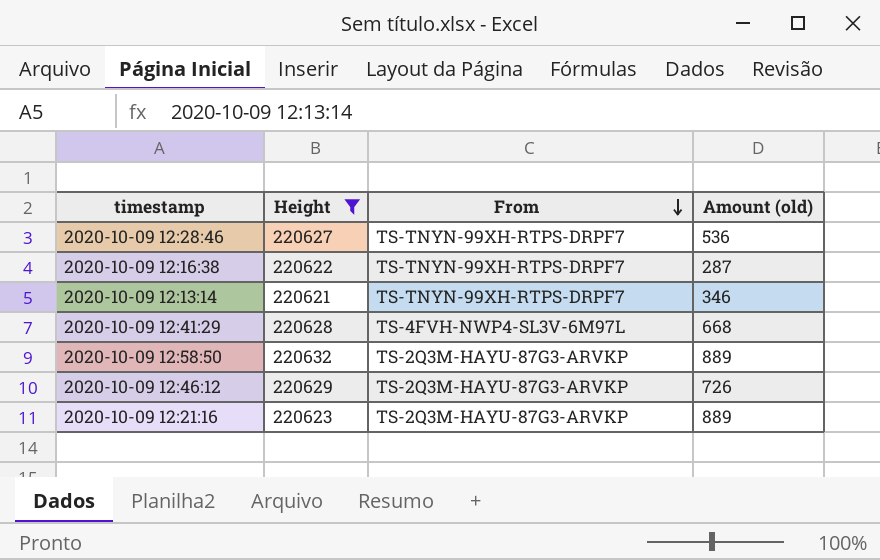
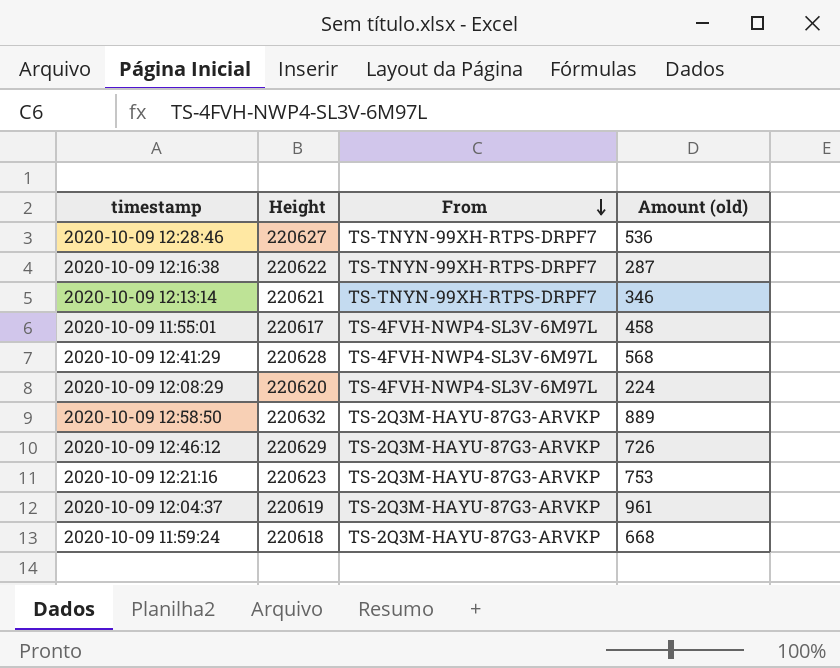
filter: Height >= 220621 -> none
2020-10-09 12:41:29 | Amount (old): 668 -> 568
2020-10-09 12:21:16 | Amount (old): 889 -> 753

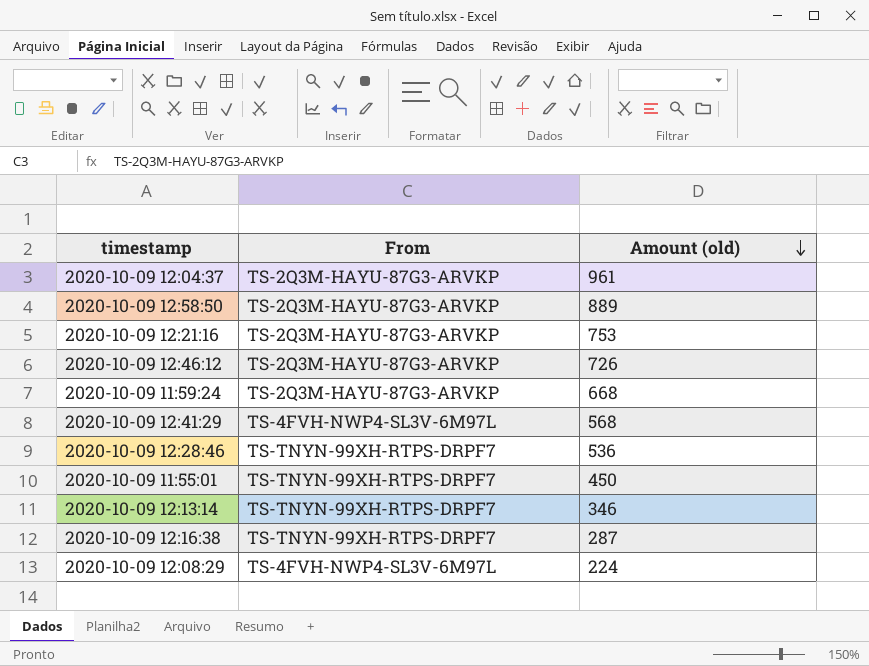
row order: From descending -> Amount (old) descending
column Height | position: 2 -> none
2020-10-09 11:55:01 | From: TS-4FVH-NWP4-SL3V-6M97L -> TS-TNYN-99XH-RTPS-DRPF7
2020-10-09 11:55:01 | Amount (old): 458 -> 450

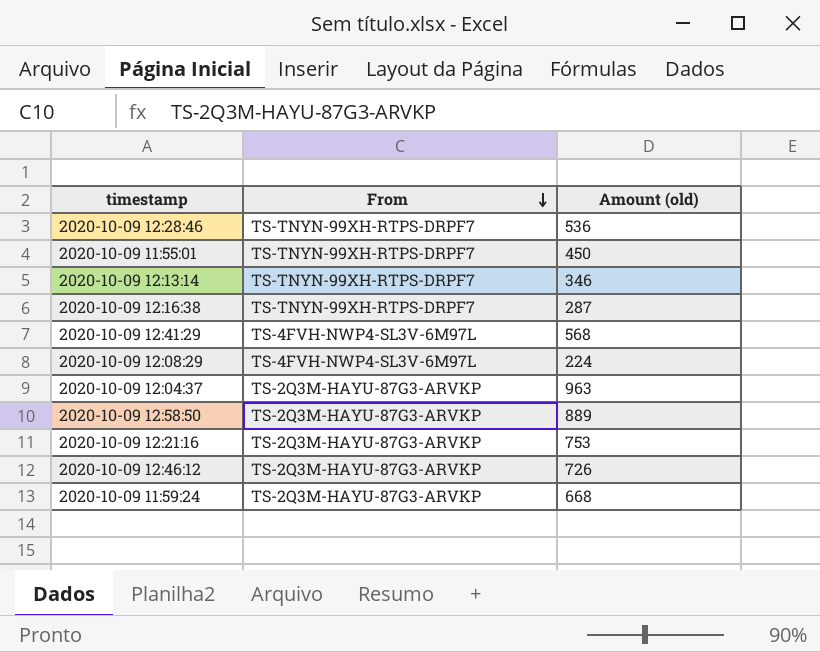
row order: Amount (old) descending -> From descending
2020-10-09 12:04:37 | Amount (old): 961 -> 963

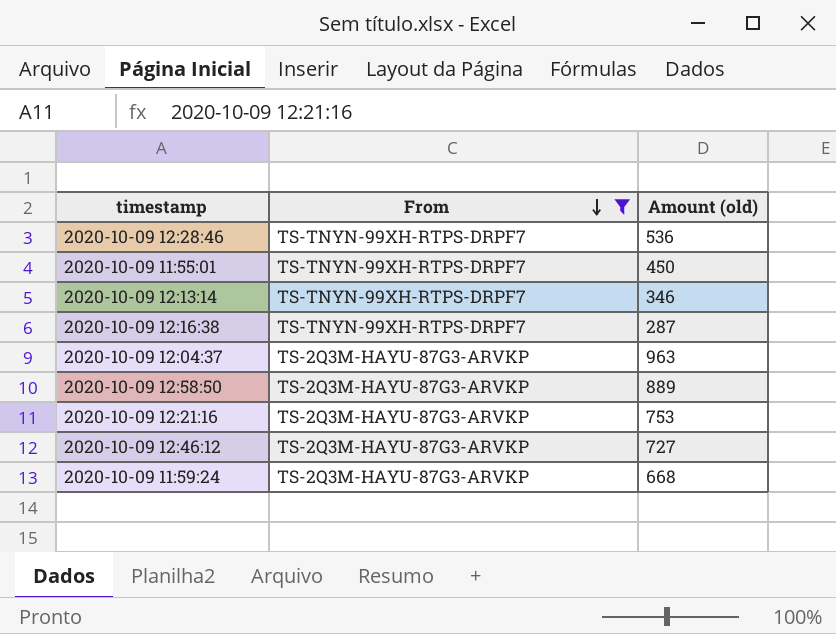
filter: none -> From != TS-4FVH-NWP4-SL3V-6M97L
2020-10-09 12:46:12 | Amount (old): 726 -> 727

